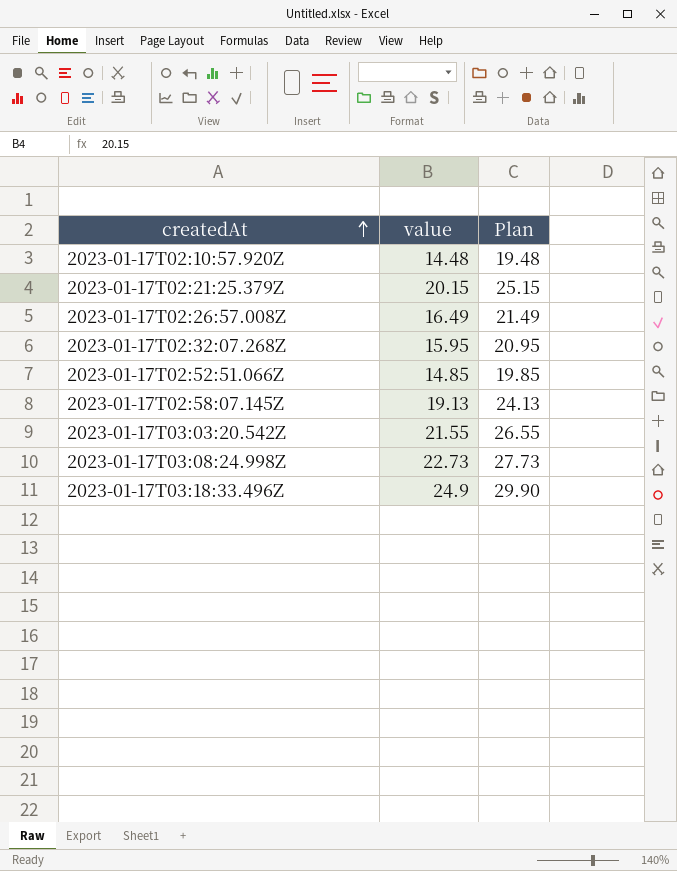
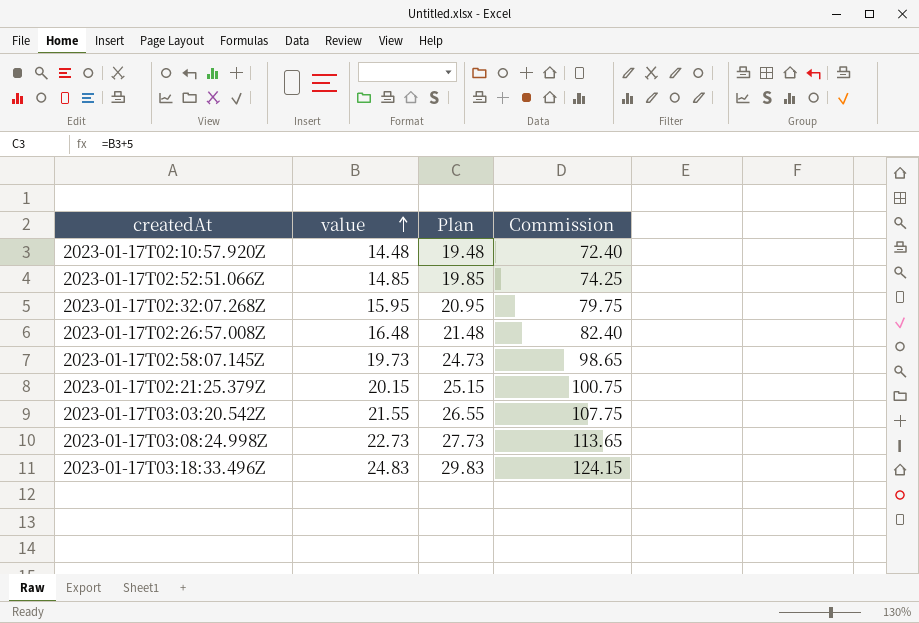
row order: createdAt ascending -> value ascending
column Commission | formula: none -> [value] * 5
2023-01-17T02:26:57.008Z | value: 16.49 -> 16.48
2023-01-17T02:26:57.008Z | Plan: 21.49 -> 21.48
2023-01-17T02:58:07.145Z | value: 19.13 -> 19.73
2023-01-17T02:58:07.145Z | Plan: 24.13 -> 24.73
2023-01-17T03:18:33.496Z | value: 24.9 -> 24.83
2023-01-17T03:18:33.496Z | Plan: 29.90 -> 29.83

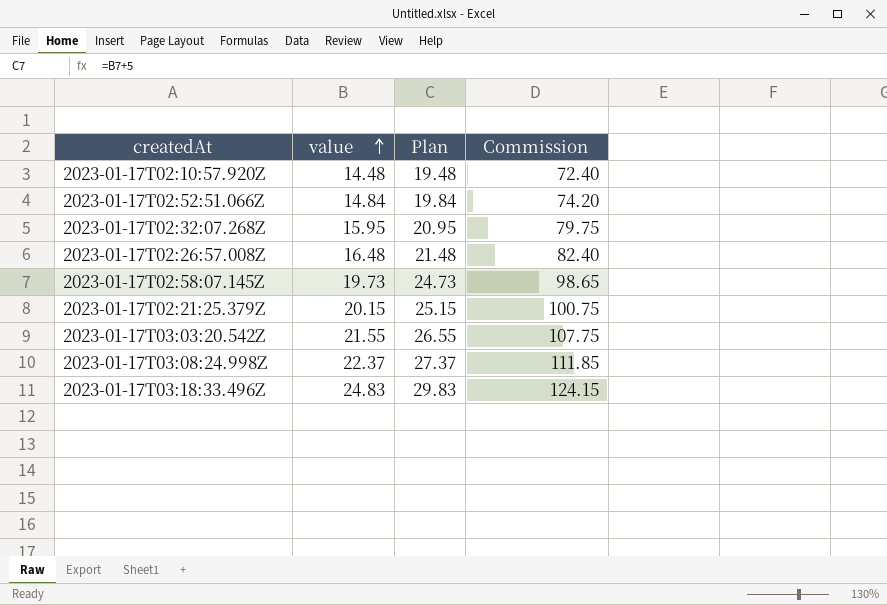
2023-01-17T02:52:51.066Z | value: 14.85 -> 14.84
2023-01-17T02:52:51.066Z | Plan: 19.85 -> 19.84
2023-01-17T02:52:51.066Z | Commission: 74.25 -> 74.20
2023-01-17T03:08:24.998Z | value: 22.73 -> 22.37
2023-01-17T03:08:24.998Z | Plan: 27.73 -> 27.37
2023-01-17T03:08:24.998Z | Commission: 113.65 -> 111.85

